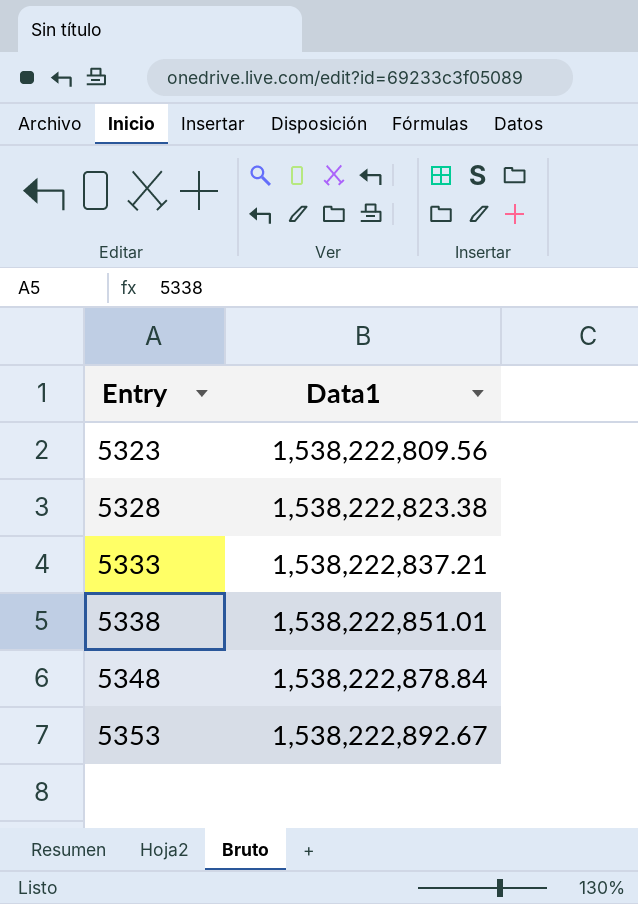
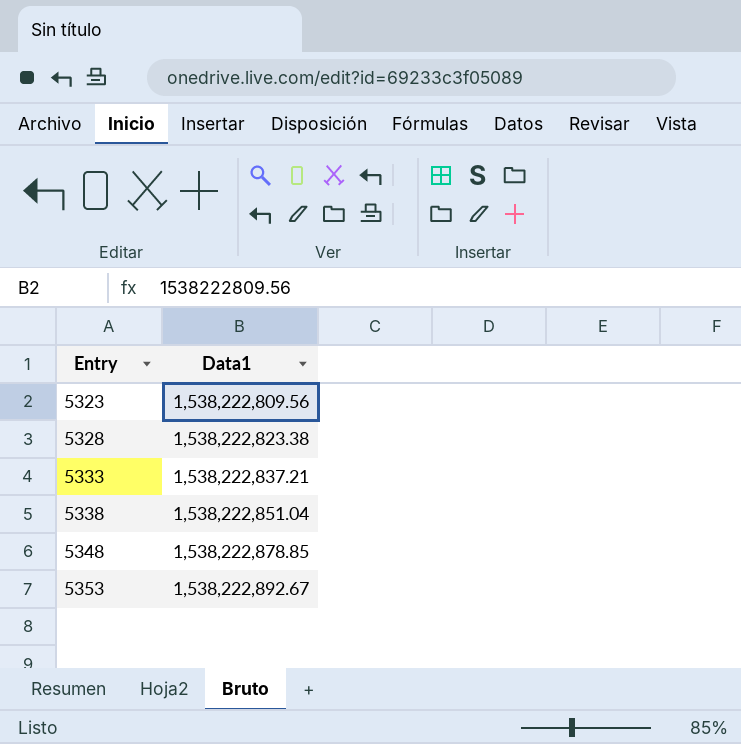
5338 | Data1: 1,538,222,851.01 -> 1,538,222,851.04
5348 | Data1: 1,538,222,878.84 -> 1,538,222,878.85

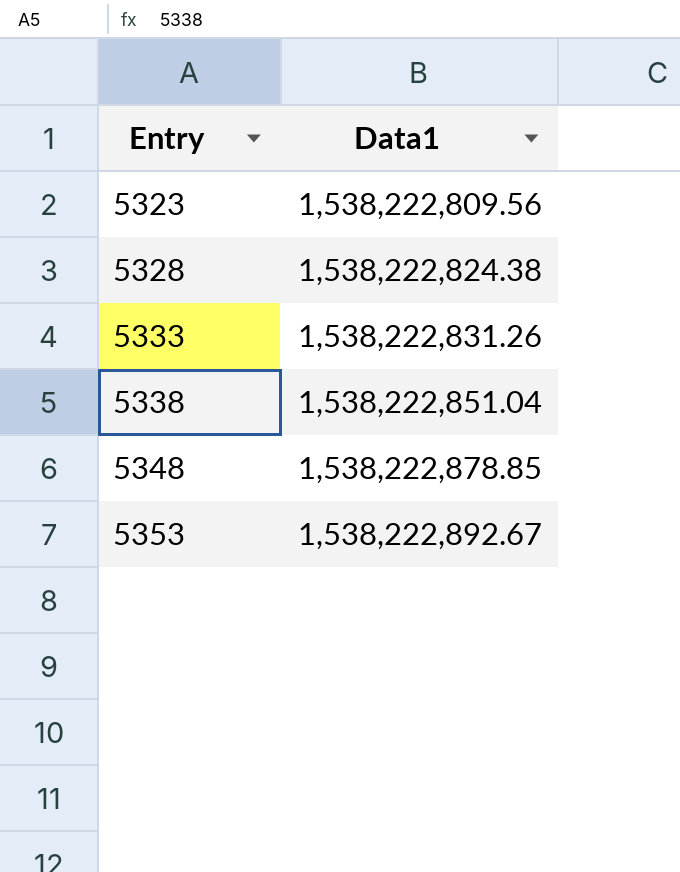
5328 | Data1: 1,538,222,823.38 -> 1,538,222,824.38
5333 | Data1: 1,538,222,837.21 -> 1,538,222,831.26

